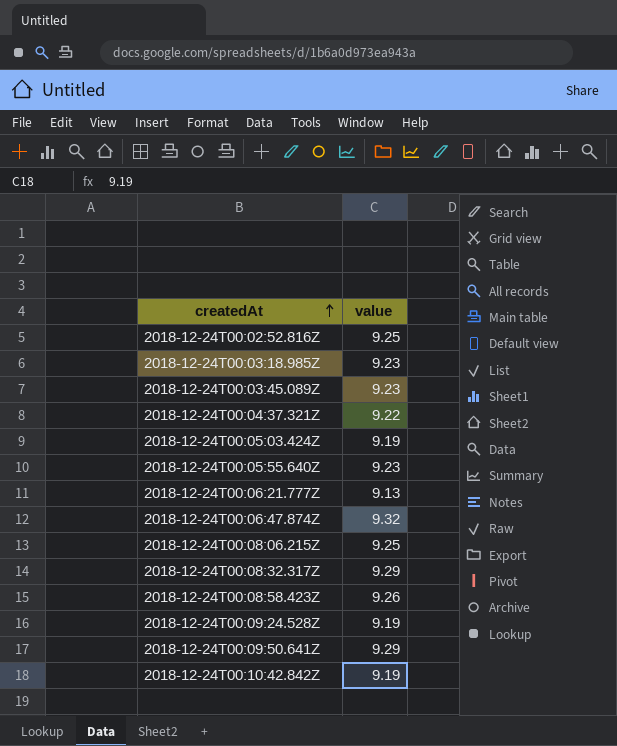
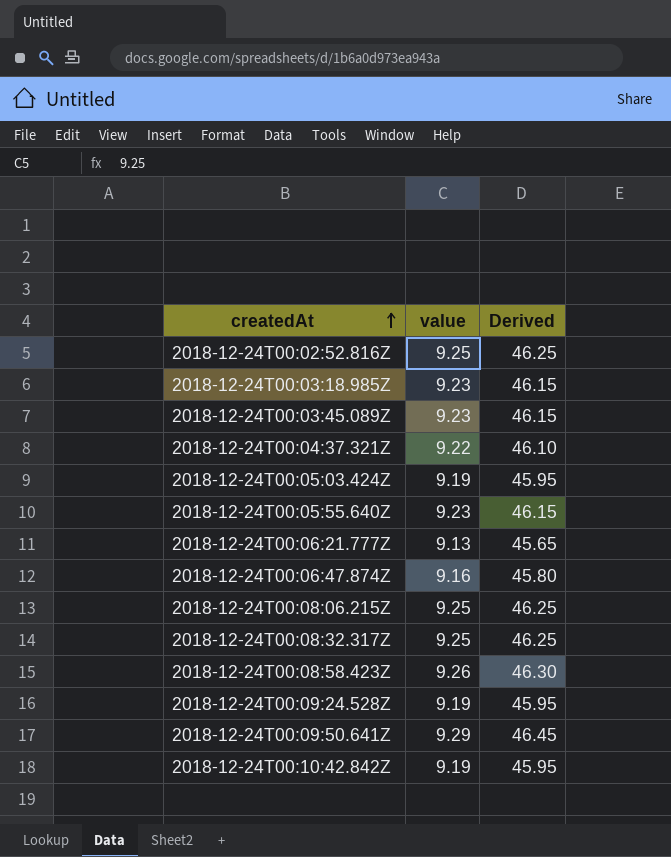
column Derived | formula: none -> [value] * 5
2018-12-24T00:06:47.874Z | value: 9.32 -> 9.16
2018-12-24T00:08:32.317Z | value: 9.29 -> 9.25

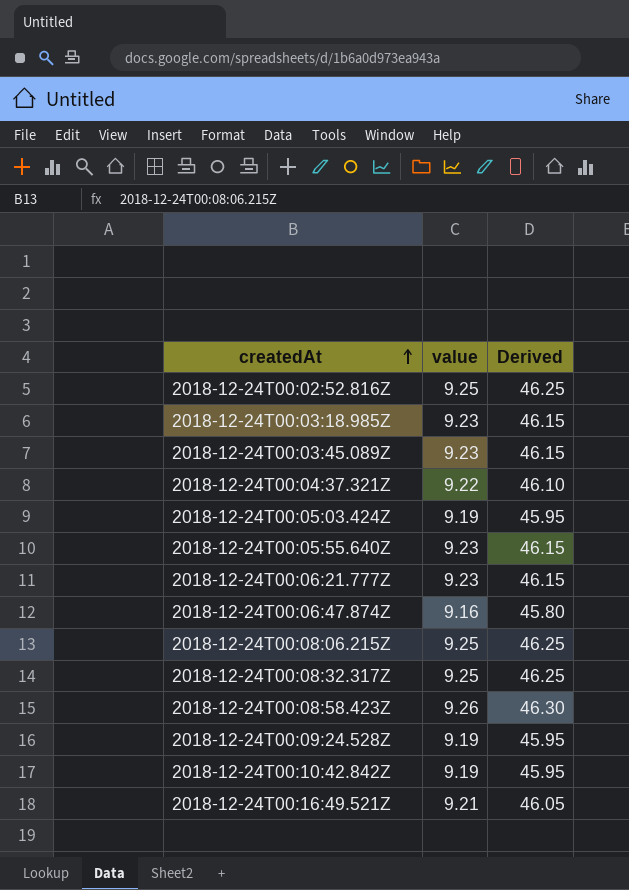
row 2018-12-24T00:09:50.641Z: 9.29 | 46.45 -> none
2018-12-24T00:06:21.777Z | value: 9.13 -> 9.23
2018-12-24T00:06:21.777Z | Derived: 45.65 -> 46.15
row 2018-12-24T00:16:49.521Z: none -> 9.21 | 46.05

